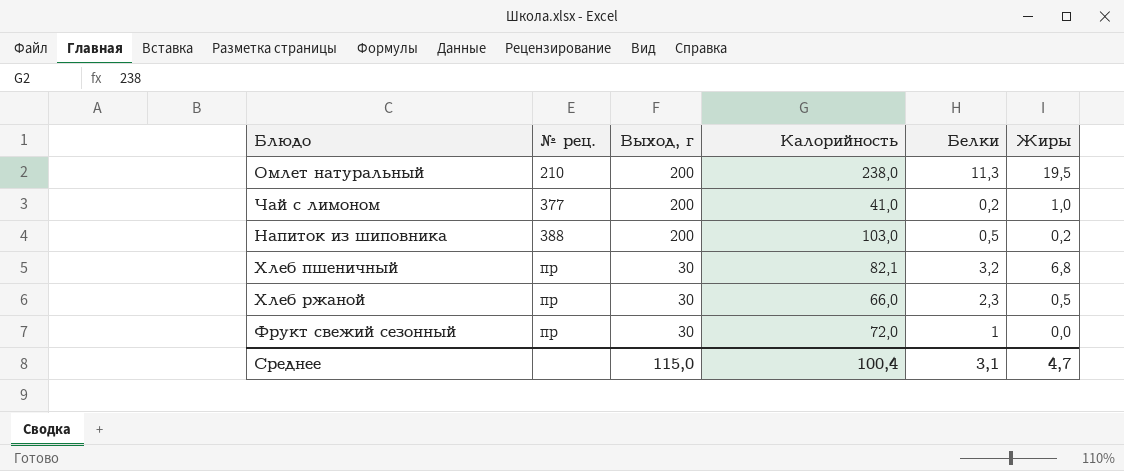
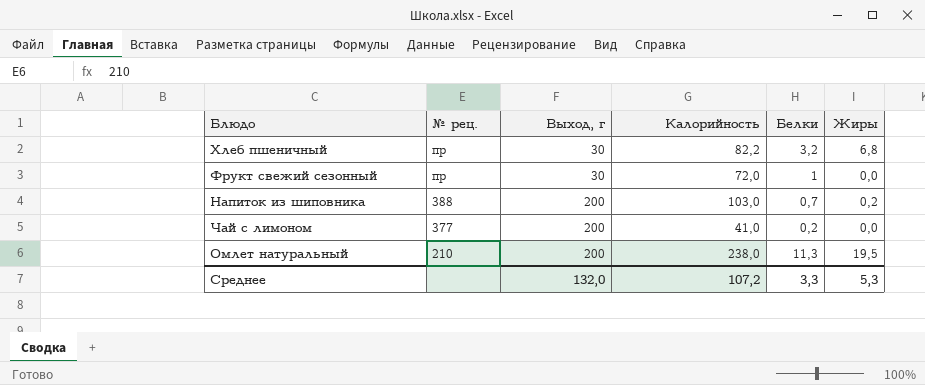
row order: № рец. ascending -> № рец. descending
row Хлеб ржаной: пр | 30 | 66,0 | 2,3 | 0,5 -> none
Хлеб пшеничный | Калорийность: 82,1 -> 82,2
Напиток из шиповника | Белки: 0,5 -> 0,7
Чай с лимоном | Жиры: 1,0 -> 0,0
Среднее | Выход, г: 115,0 -> 132,0
Среднее | Калорийность: 100,4 -> 107,2
Среднее | Белки: 3,1 -> 3,3
Среднее | Жиры: 4,7 -> 5,3

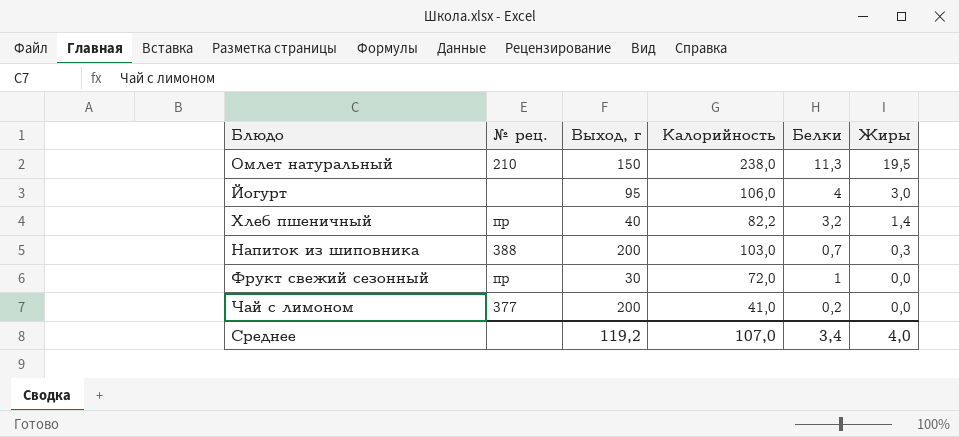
row order: № рец. descending -> Жиры descending
Омлет натуральный | Выход, г: 200 -> 150
row Йогурт: none -> none | 95 | 106,0 | 4 | 3,0
Хлеб пшеничный | Выход, г: 30 -> 40
Хлеб пшеничный | Жиры: 6,8 -> 1,4
Напиток из шиповника | Жиры: 0,2 -> 0,3
Среднее | Выход, г: 132,0 -> 119,2
Среднее | Калорийность: 107,2 -> 107,0
Среднее | Белки: 3,3 -> 3,4
Среднее | Жиры: 5,3 -> 4,0

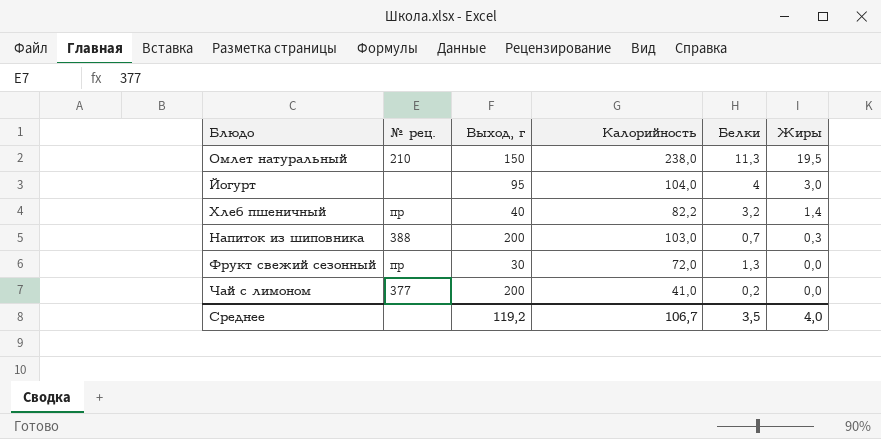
Йогурт | Калорийность: 106,0 -> 104,0
Фрукт свежий сезонный | Белки: 1 -> 1,3
Среднее | Калорийность: 107,0 -> 106,7
Среднее | Белки: 3,4 -> 3,5

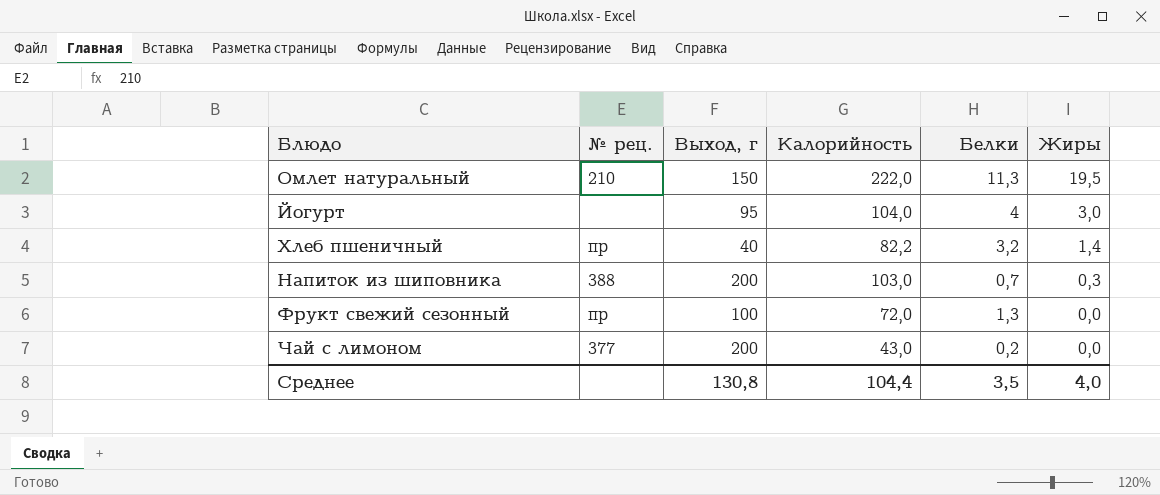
Омлет натуральный | Калорийность: 238,0 -> 222,0
Фрукт свежий сезонный | Выход, г: 30 -> 100
Чай с лимоном | Калорийность: 41,0 -> 43,0
Среднее | Выход, г: 119,2 -> 130,8
Среднее | Калорийность: 106,7 -> 104,4

